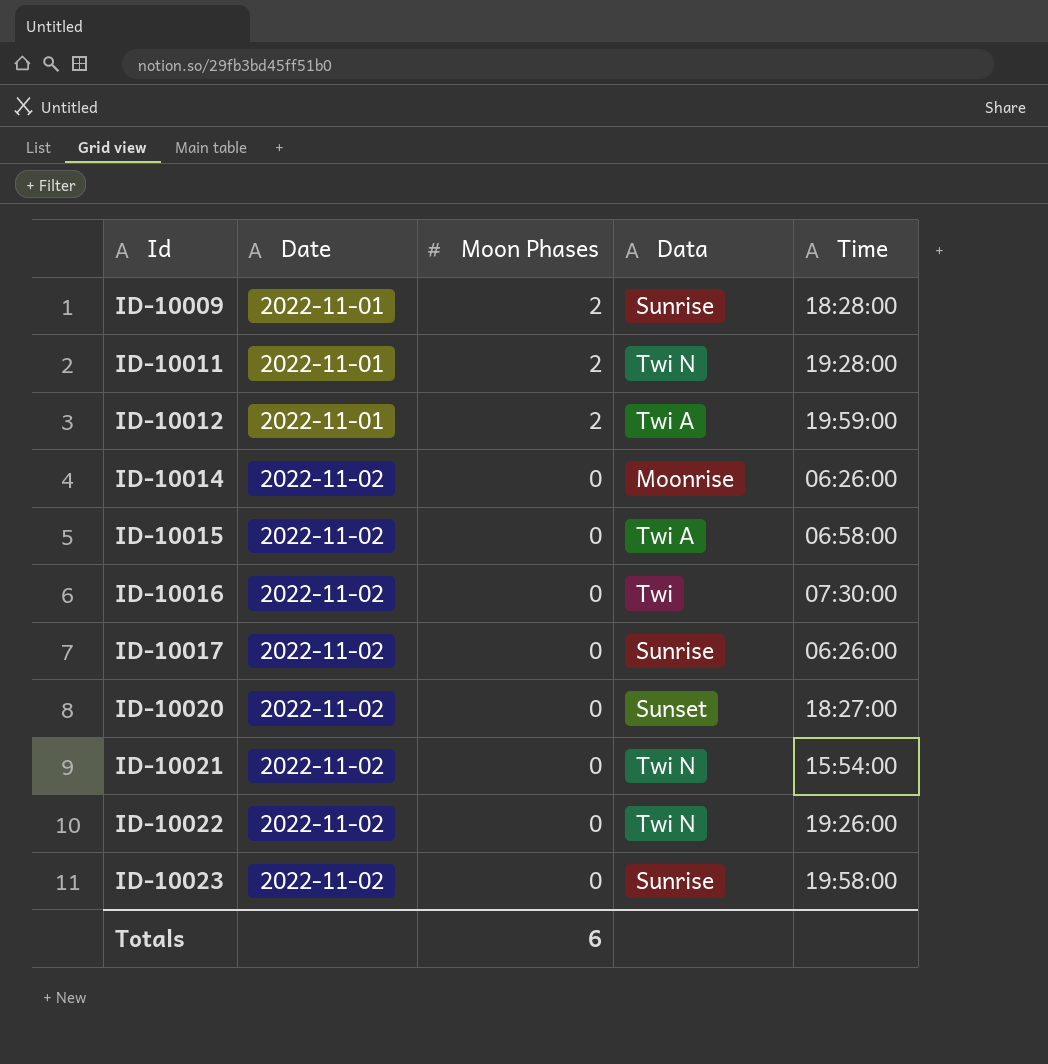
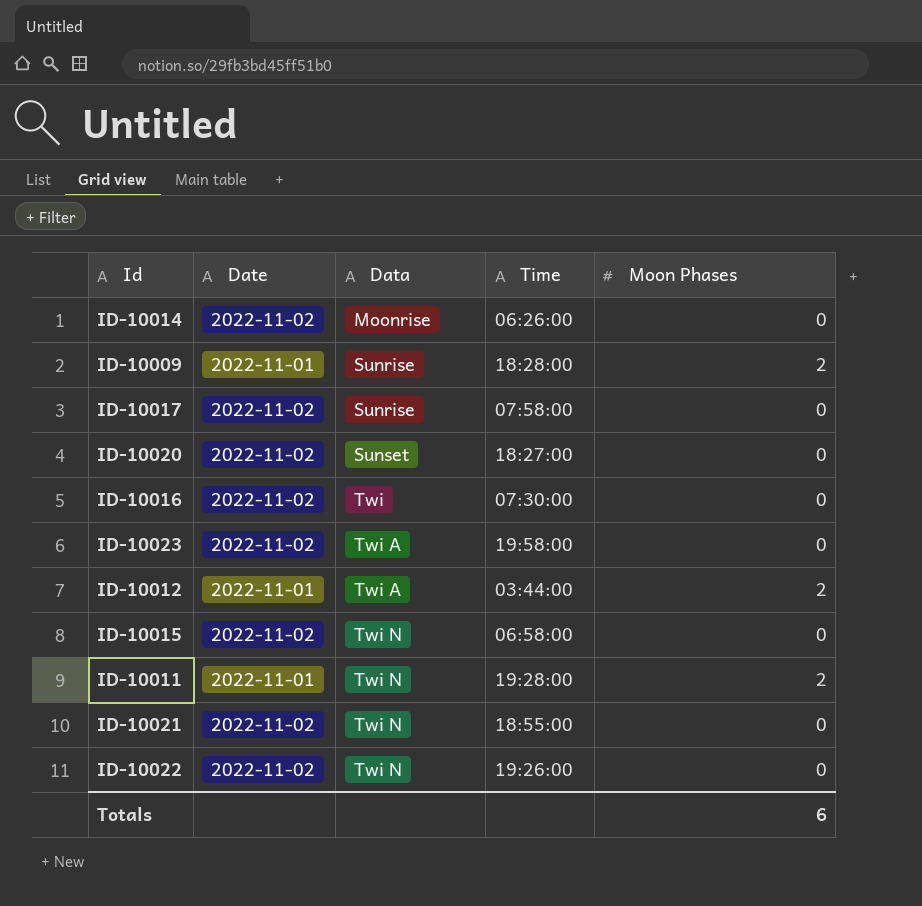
row order: Id ascending -> Data ascending
column Moon Phases | position: 3 -> 5
ID-10017 | Time: 06:26:00 -> 07:58:00
ID-10023 | Data: Sunrise -> Twi A
ID-10012 | Time: 19:59:00 -> 03:44:00
ID-10015 | Data: Twi A -> Twi N
ID-10021 | Time: 15:54:00 -> 18:55:00

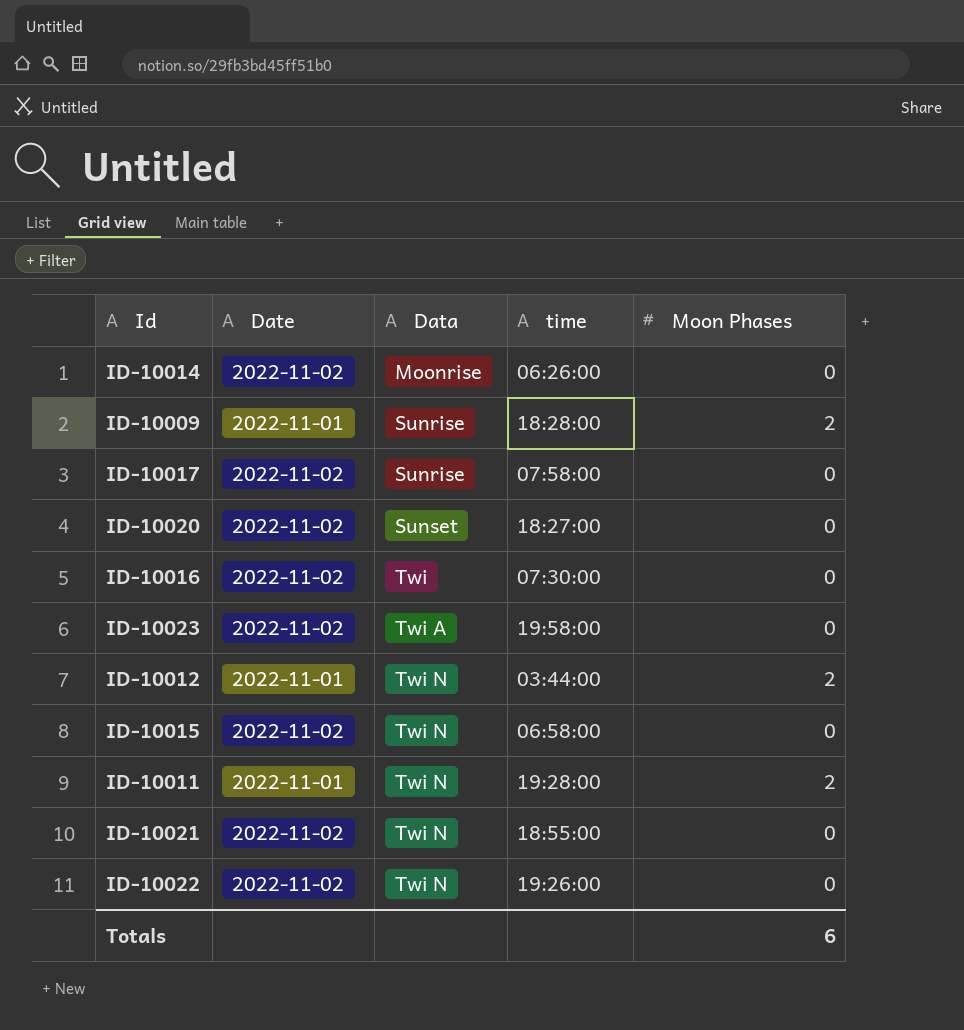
column name: Time -> time
ID-10012 | Data: Twi A -> Twi N

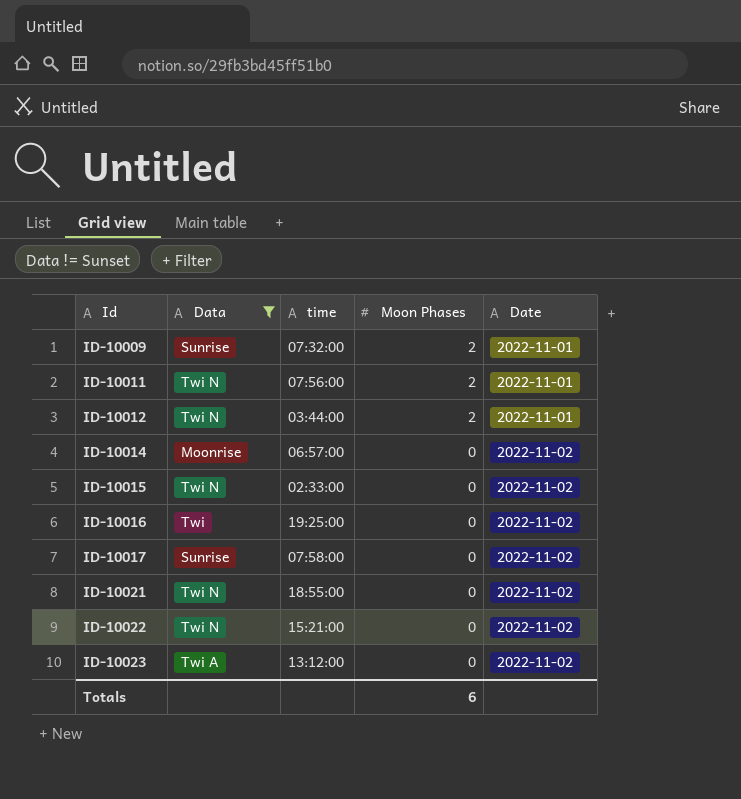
filter: none -> Data != Sunset
row order: Data ascending -> Id ascending
column Date | position: 2 -> 5
ID-10009 | time: 18:28:00 -> 07:32:00
ID-10011 | time: 19:28:00 -> 07:56:00
ID-10014 | time: 06:26:00 -> 06:57:00
ID-10015 | time: 06:58:00 -> 02:33:00
ID-10016 | time: 07:30:00 -> 19:25:00
ID-10022 | time: 19:26:00 -> 15:21:00
ID-10023 | time: 19:58:00 -> 13:12:00

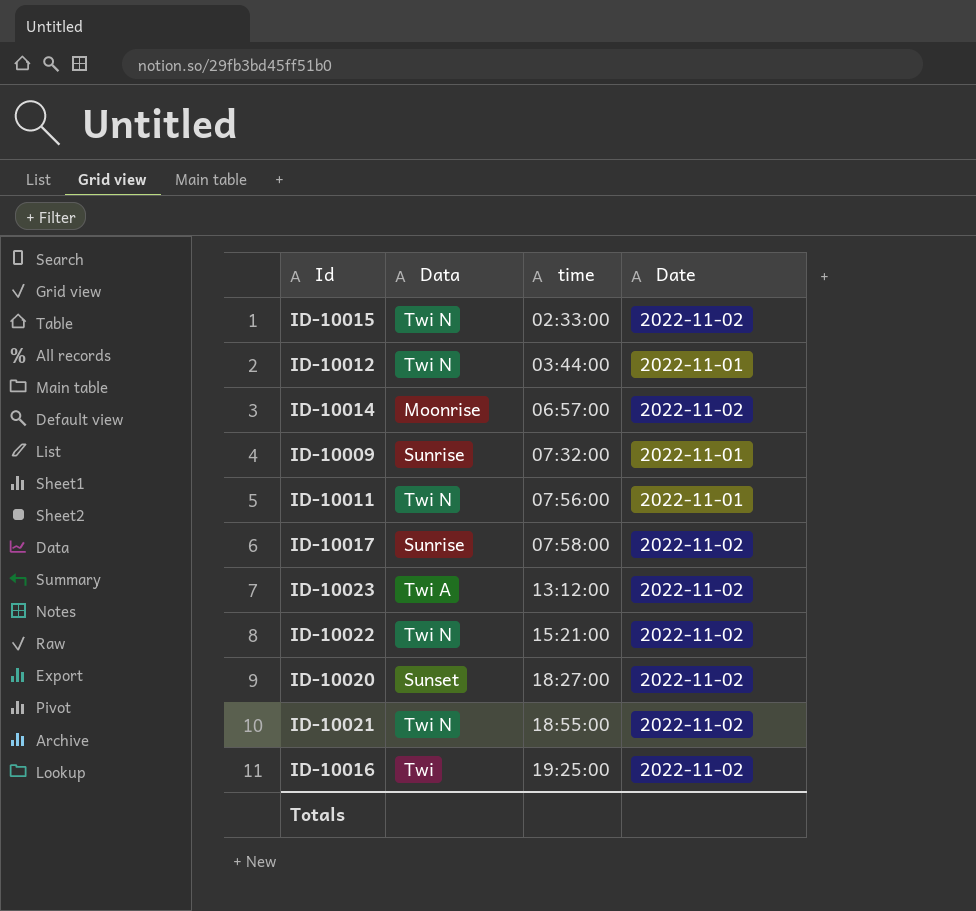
filter: Data != Sunset -> none
row order: Id ascending -> time ascending
column Moon Phases | position: 4 -> none

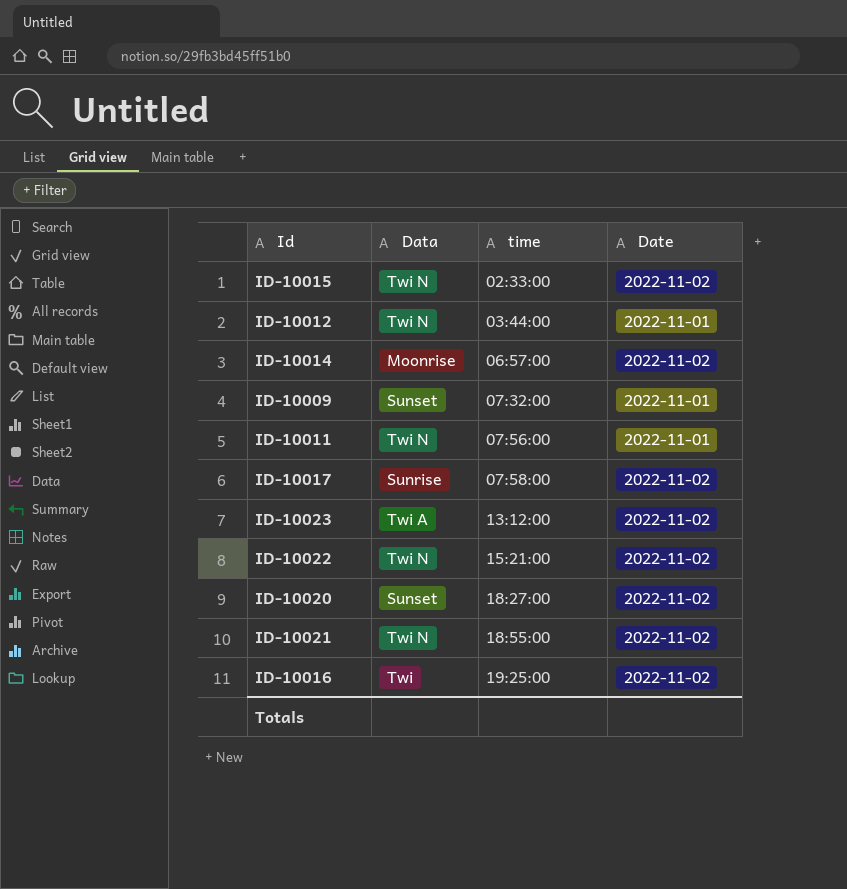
ID-10009 | Data: Sunrise -> Sunset

